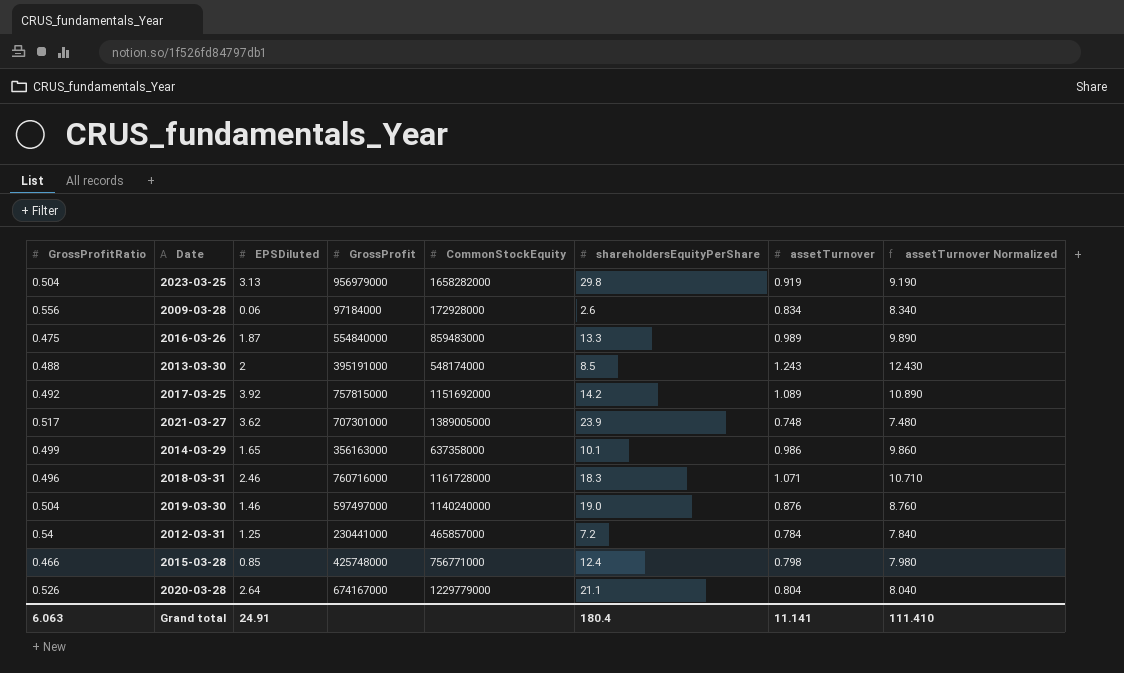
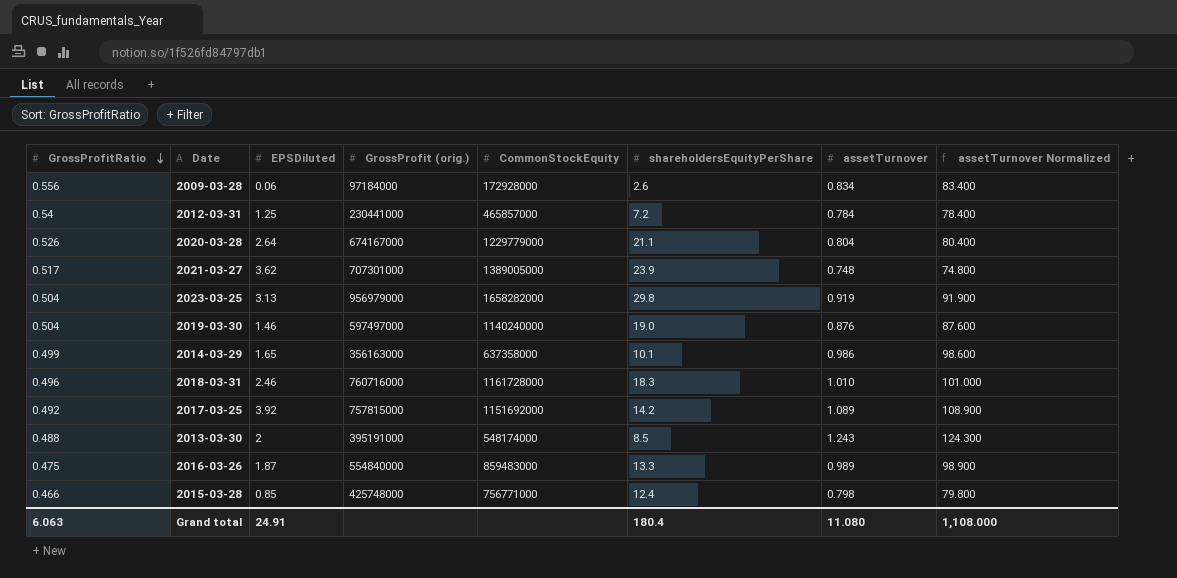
row order: none -> GrossProfitRatio descending
column name: GrossProfit -> GrossProfit (orig.)
column assetTurnover Normalized | formula: [assetTurnover] * 10 -> [assetTurnover] * 100
2018-03-31 | assetTurnover: 1.071 -> 1.010
Grand total | assetTurnover: 11.141 -> 11.080
Grand total | assetTurnover Normalized: 111.410 -> 1,108.000

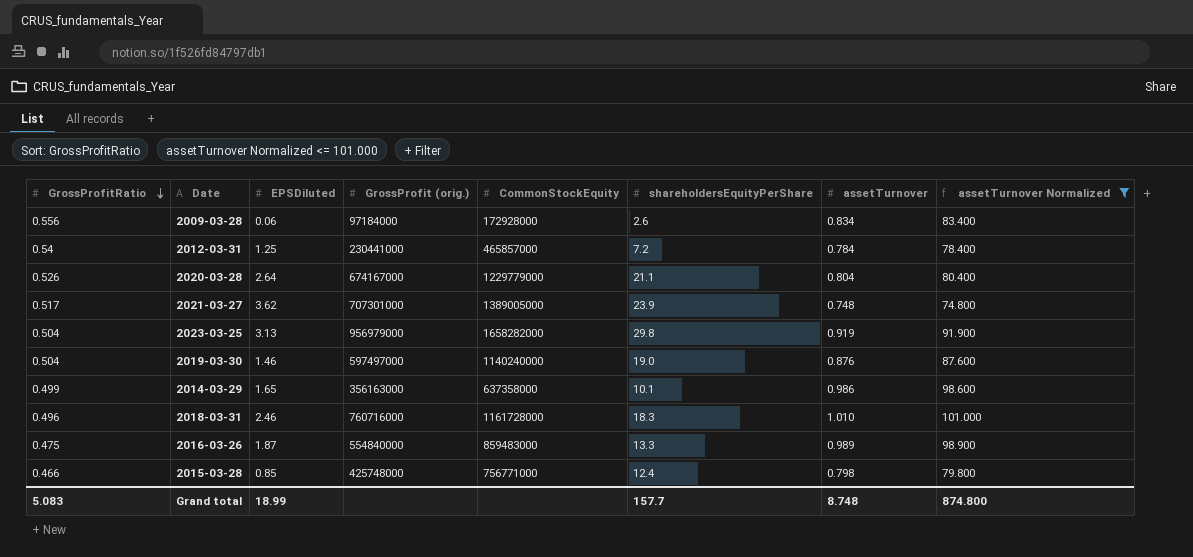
filter: none -> assetTurnover Normalized <= 101.000
Grand total | GrossProfitRatio: 6.063 -> 5.083
Grand total | EPSDiluted: 24.91 -> 18.99
Grand total | shareholdersEquityPerShare: 180.4 -> 157.7
Grand total | assetTurnover: 11.080 -> 8.748
Grand total | assetTurnover Normalized: 1,108.000 -> 874.800

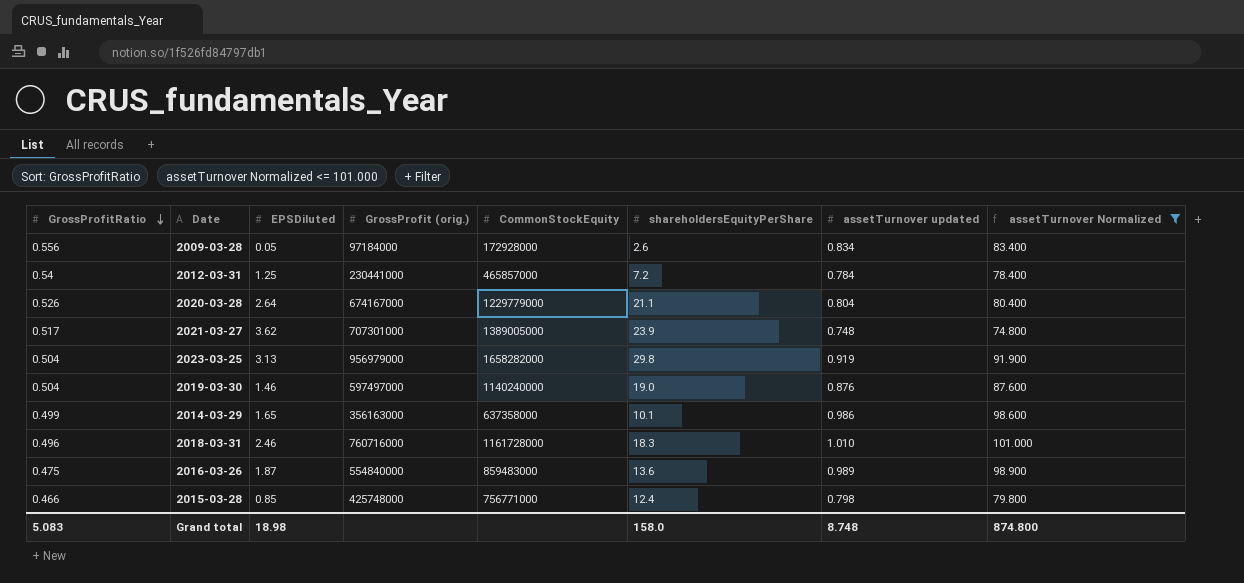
column name: assetTurnover -> assetTurnover updated
2009-03-28 | EPSDiluted: 0.06 -> 0.05
2016-03-26 | shareholdersEquityPerShare: 13.3 -> 13.6
Grand total | EPSDiluted: 18.99 -> 18.98
Grand total | shareholdersEquityPerShare: 157.7 -> 158.0

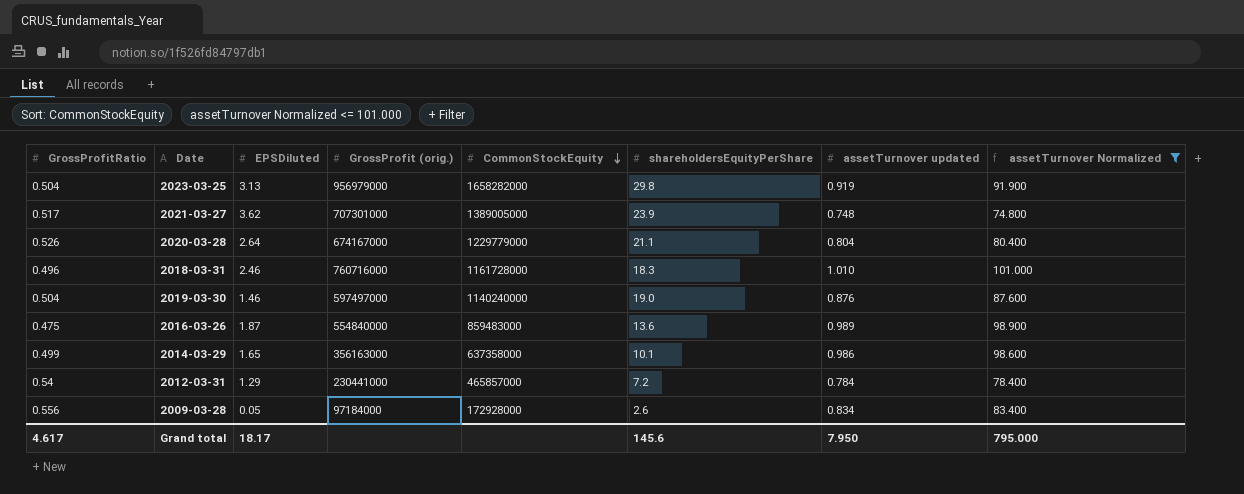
row order: GrossProfitRatio descending -> CommonStockEquity descending
row 2015-03-28: 0.466 | 0.85 | 425748000 | 756771000 | 12.4 | 0.798 | 79.800 -> none
2012-03-31 | EPSDiluted: 1.25 -> 1.29
Grand total | GrossProfitRatio: 5.083 -> 4.617
Grand total | EPSDiluted: 18.98 -> 18.17
Grand total | shareholdersEquityPerShare: 158.0 -> 145.6
Grand total | assetTurnover updated: 8.748 -> 7.950
Grand total | assetTurnover Normalized: 874.800 -> 795.000

